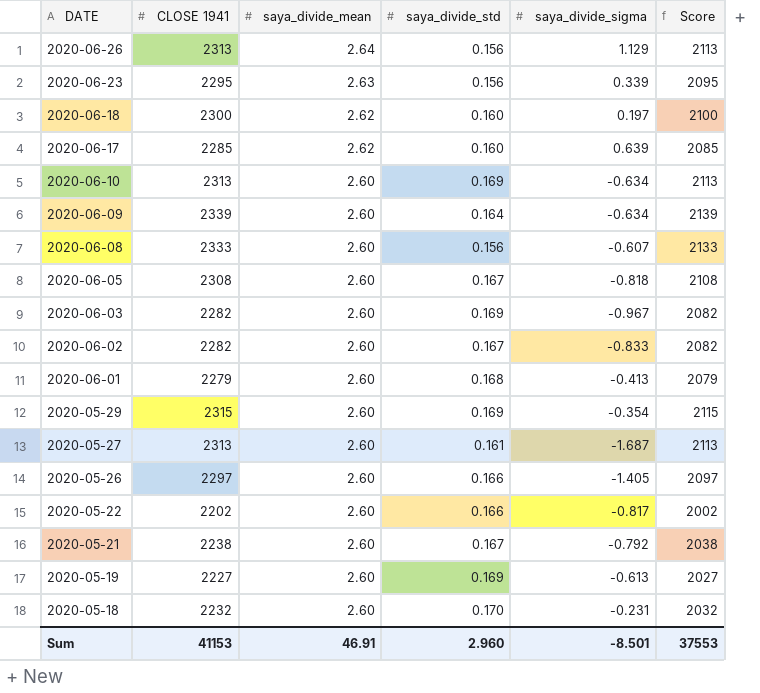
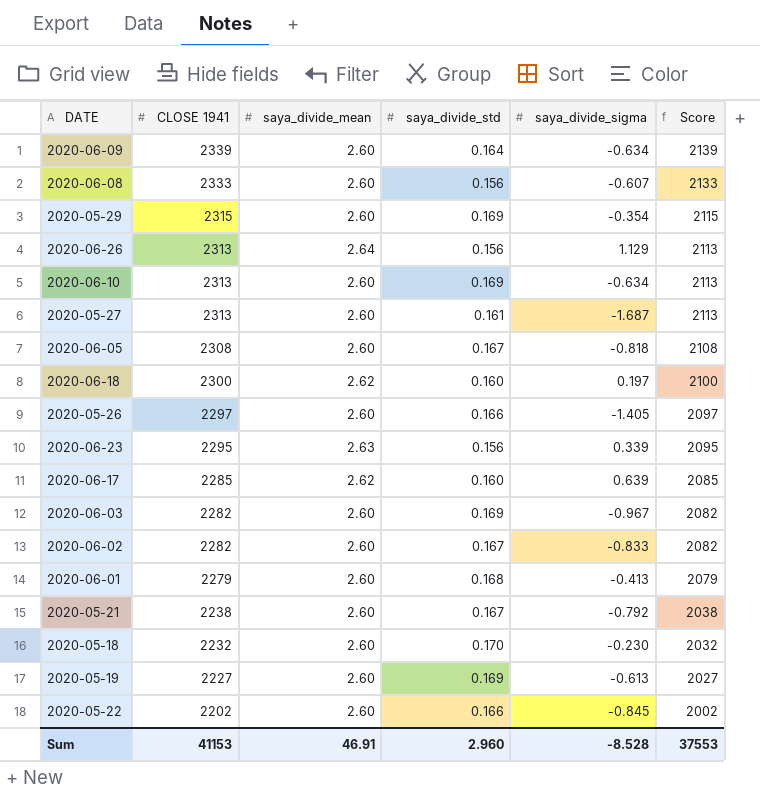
row order: DATE descending -> CLOSE 1941 descending
2020-05-18 | saya_divide_sigma: -0.231 -> -0.230
2020-05-22 | saya_divide_sigma: -0.817 -> -0.845
Sum | saya_divide_sigma: -8.501 -> -8.528

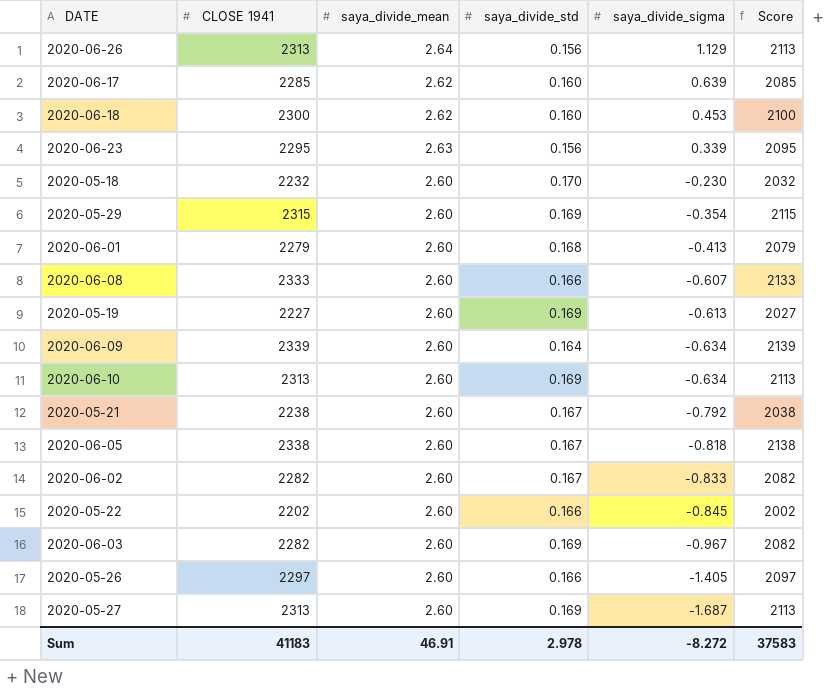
row order: CLOSE 1941 descending -> saya_divide_sigma descending
2020-06-18 | saya_divide_sigma: 0.197 -> 0.453
2020-06-08 | saya_divide_std: 0.156 -> 0.166
2020-06-05 | CLOSE 1941: 2308 -> 2338
2020-06-05 | Score: 2108 -> 2138
2020-05-27 | saya_divide_std: 0.161 -> 0.169
Sum | CLOSE 1941: 41153 -> 41183
Sum | saya_divide_std: 2.960 -> 2.978
Sum | saya_divide_sigma: -8.528 -> -8.272
Sum | Score: 37553 -> 37583

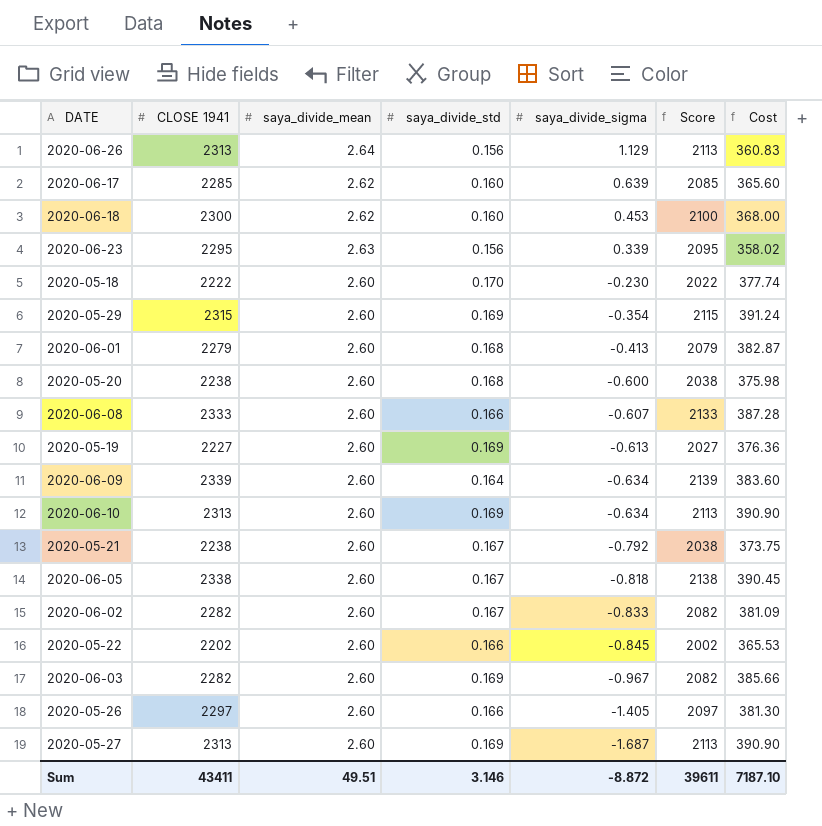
column Cost | formula: none -> [CLOSE 1941] * [saya_divide_std]
2020-05-18 | CLOSE 1941: 2232 -> 2222
2020-05-18 | Score: 2032 -> 2022
row 2020-05-20: none -> 2238 | 2.60 | 0.168 | -0.600 | 2038 | 375.98
Sum | CLOSE 1941: 41183 -> 43411
Sum | saya_divide_mean: 46.91 -> 49.51
Sum | saya_divide_std: 2.978 -> 3.146
Sum | saya_divide_sigma: -8.272 -> -8.872
Sum | Score: 37583 -> 39611

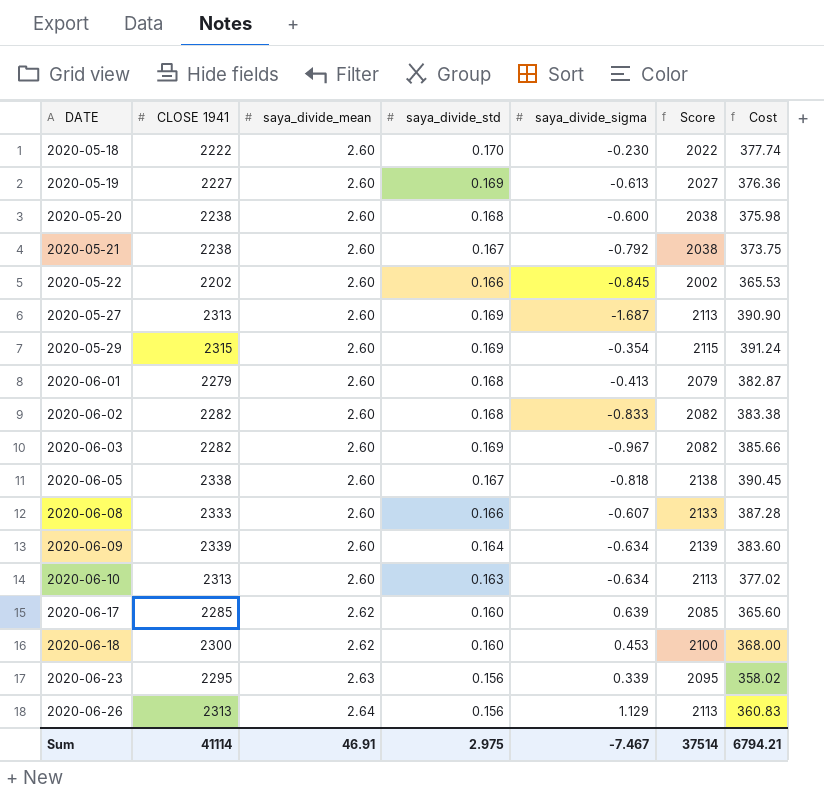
row order: saya_divide_sigma descending -> DATE ascending
row 2020-05-26: 2297 | 2.60 | 0.166 | -1.405 | 2097 | 381.30 -> none
2020-06-02 | saya_divide_std: 0.167 -> 0.168
2020-06-02 | Cost: 381.09 -> 383.38
2020-06-10 | saya_divide_std: 0.169 -> 0.163
2020-06-10 | Cost: 390.90 -> 377.02
Sum | CLOSE 1941: 43411 -> 41114
Sum | saya_divide_mean: 49.51 -> 46.91
Sum | saya_divide_std: 3.146 -> 2.975
Sum | saya_divide_sigma: -8.872 -> -7.467
Sum | Score: 39611 -> 37514
Sum | Cost: 7187.10 -> 6794.21

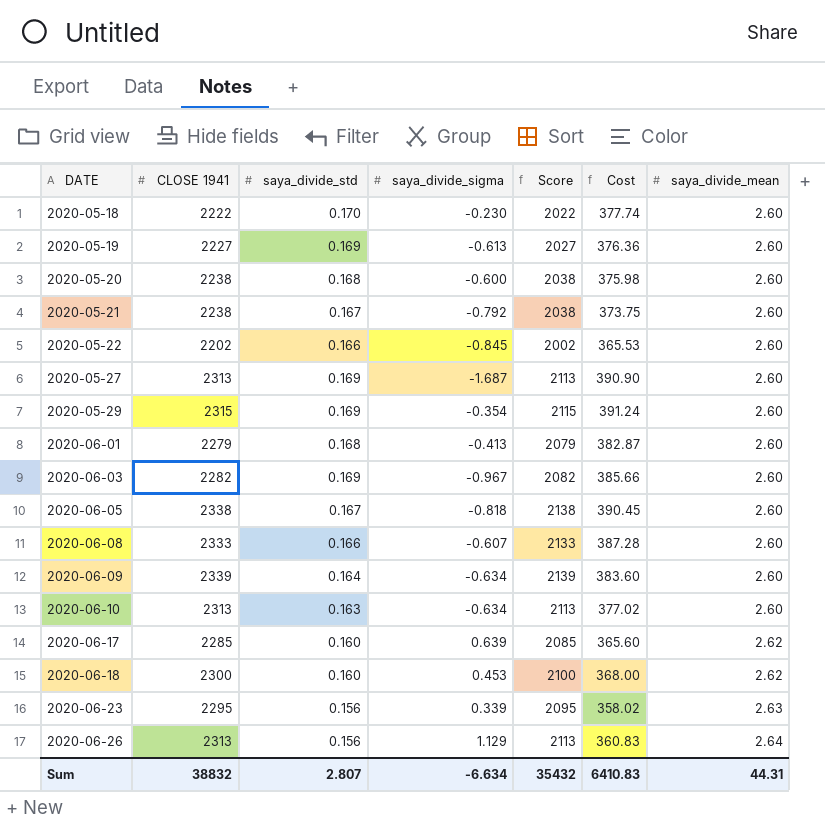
column saya_divide_mean | position: 3 -> 7
row 2020-06-02: 2282 | 2.60 | 0.168 | -0.833 | 2082 | 383.38 -> none
Sum | CLOSE 1941: 41114 -> 38832
Sum | saya_divide_std: 2.975 -> 2.807
Sum | saya_divide_sigma: -7.467 -> -6.634
Sum | Score: 37514 -> 35432
Sum | Cost: 6794.21 -> 6410.83
Sum | saya_divide_mean: 46.91 -> 44.31

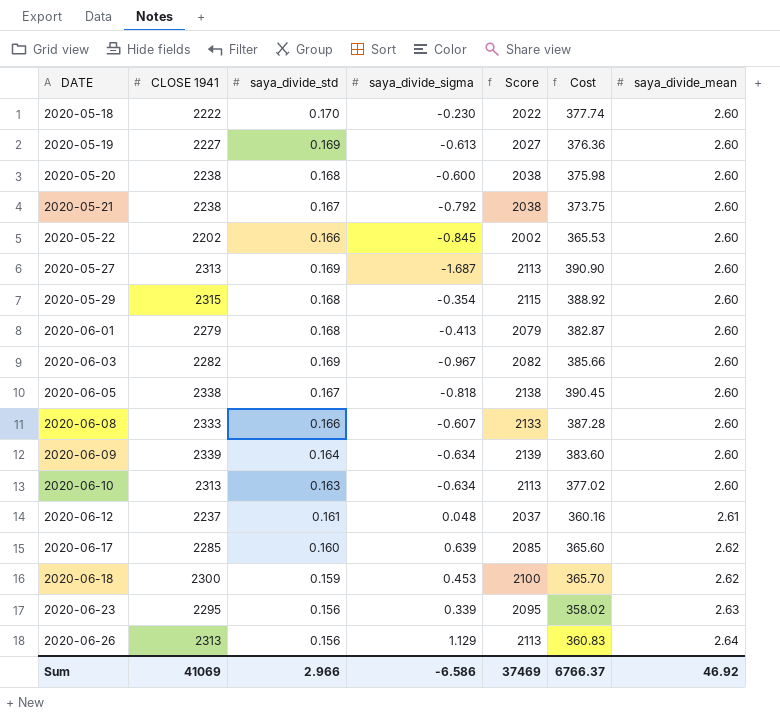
2020-05-29 | saya_divide_std: 0.169 -> 0.168
2020-05-29 | Cost: 391.24 -> 388.92
row 2020-06-12: none -> 2237 | 0.161 | 0.048 | 2037 | 360.16 | 2.61
2020-06-18 | saya_divide_std: 0.160 -> 0.159
2020-06-18 | Cost: 368.00 -> 365.70
Sum | CLOSE 1941: 38832 -> 41069
Sum | saya_divide_std: 2.807 -> 2.966
Sum | saya_divide_sigma: -6.634 -> -6.586
Sum | Score: 35432 -> 37469
Sum | Cost: 6410.83 -> 6766.37
Sum | saya_divide_mean: 44.31 -> 46.92

